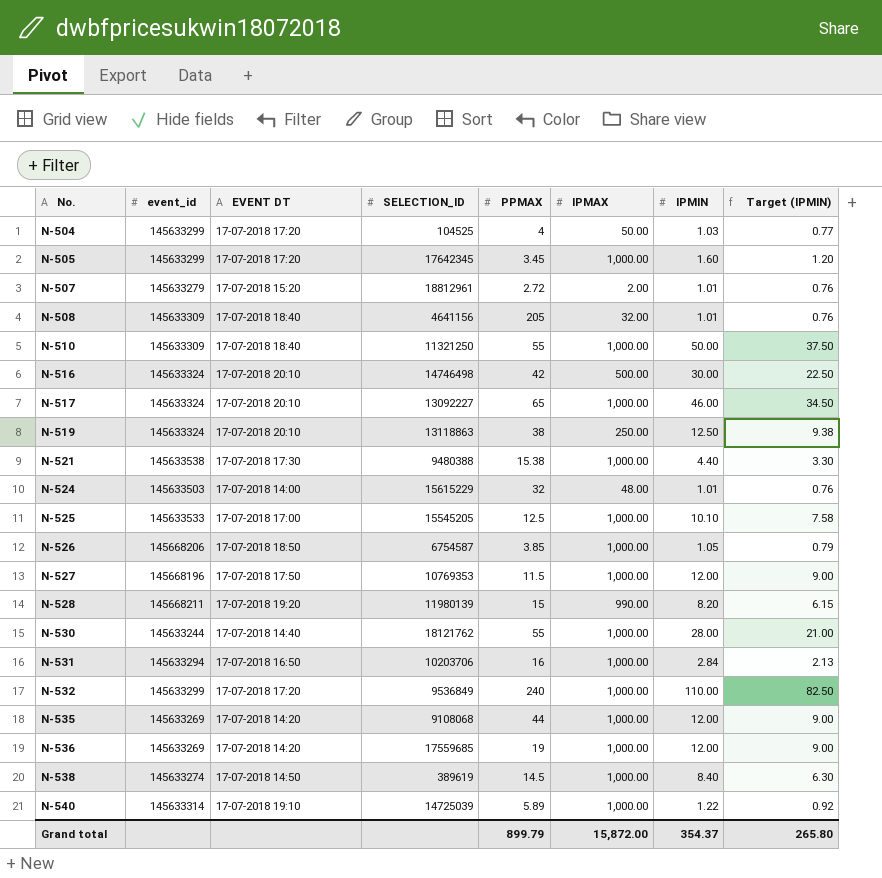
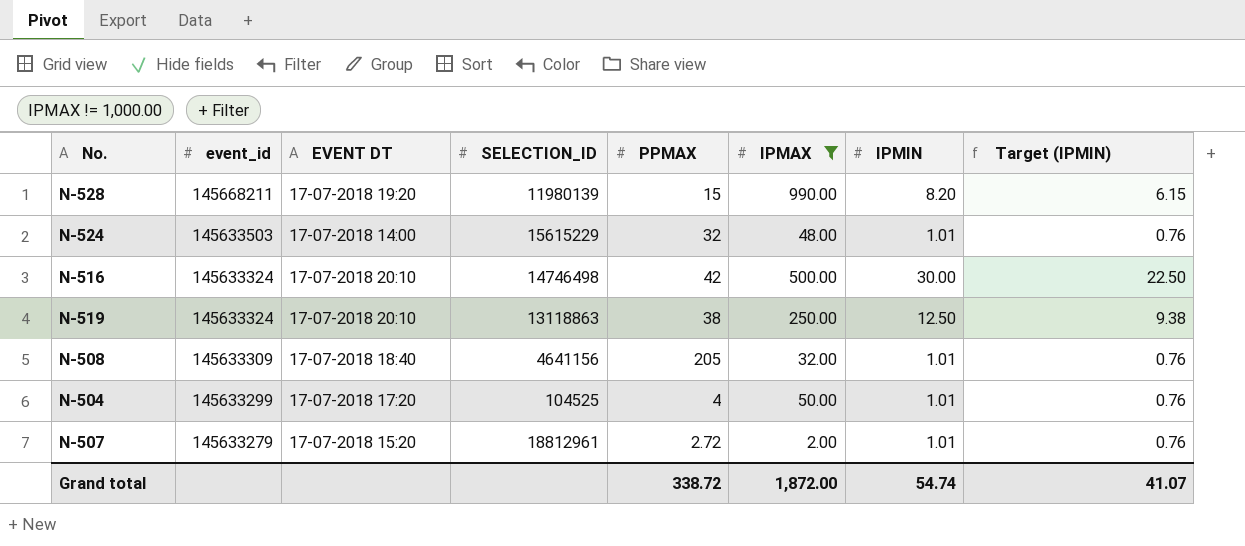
filter: none -> IPMAX != 1,000.00
row order: No. ascending -> event_id descending
N-504 | IPMIN: 1.03 -> 1.01
N-504 | Target (IPMIN): 0.77 -> 0.76
Grand total | PPMAX: 899.79 -> 338.72
Grand total | IPMAX: 15,872.00 -> 1,872.00
Grand total | IPMIN: 354.37 -> 54.74
Grand total | Target (IPMIN): 265.80 -> 41.07

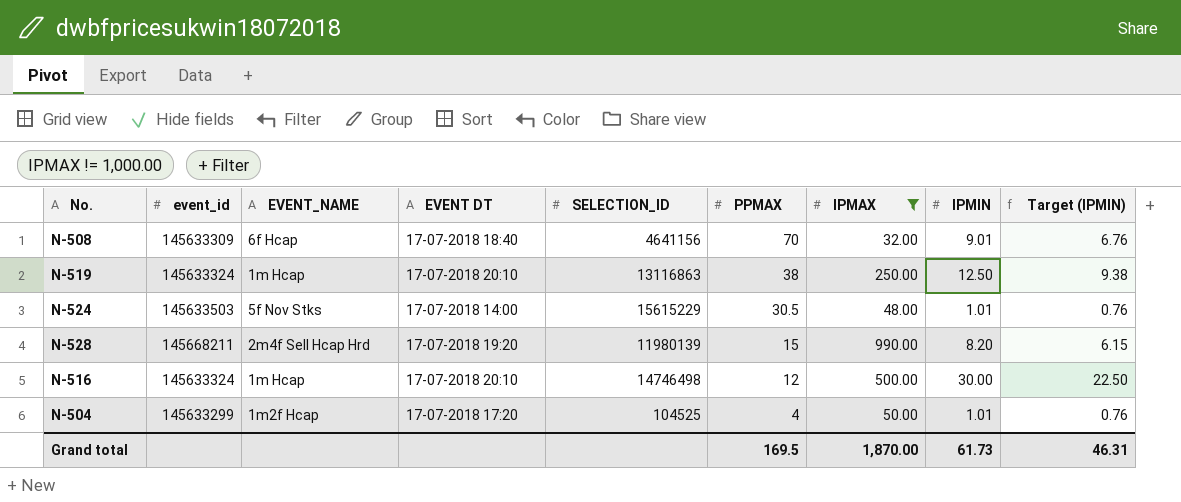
row order: event_id descending -> PPMAX descending
column EVENT_NAME | position: none -> 3
row N-507: 145633279 | 17-07-2018 15:20 | 18812961 | 2.72 | 2.00 | 1.01 | 0.76 -> none
N-508 | PPMAX: 205 -> 70
N-508 | IPMIN: 1.01 -> 9.01
N-508 | Target (IPMIN): 0.76 -> 6.76
N-519 | SELECTION_ID: 13118863 -> 13116863
N-524 | PPMAX: 32 -> 30.5
N-516 | PPMAX: 42 -> 12
Grand total | PPMAX: 338.72 -> 169.5
Grand total | IPMAX: 1,872.00 -> 1,870.00
Grand total | IPMIN: 54.74 -> 61.73
Grand total | Target (IPMIN): 41.07 -> 46.31

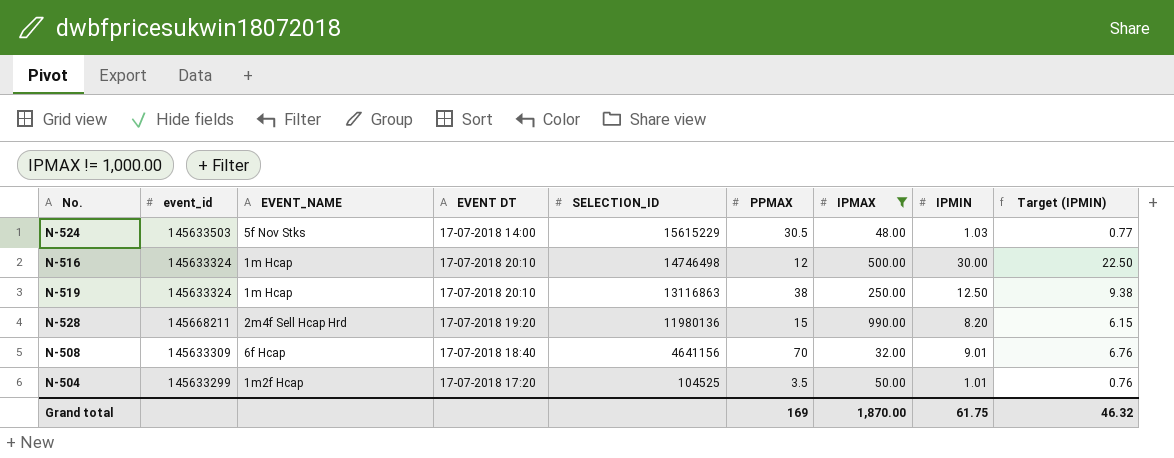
row order: PPMAX descending -> SELECTION_ID descending
N-524 | IPMIN: 1.01 -> 1.03
N-524 | Target (IPMIN): 0.76 -> 0.77
N-528 | SELECTION_ID: 11980139 -> 11980136
N-504 | PPMAX: 4 -> 3.5
Grand total | PPMAX: 169.5 -> 169
Grand total | IPMIN: 61.73 -> 61.75
Grand total | Target (IPMIN): 46.31 -> 46.32

